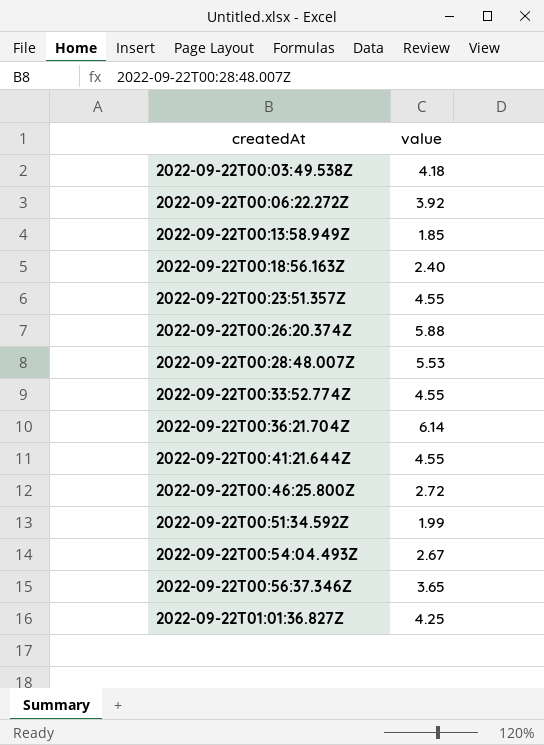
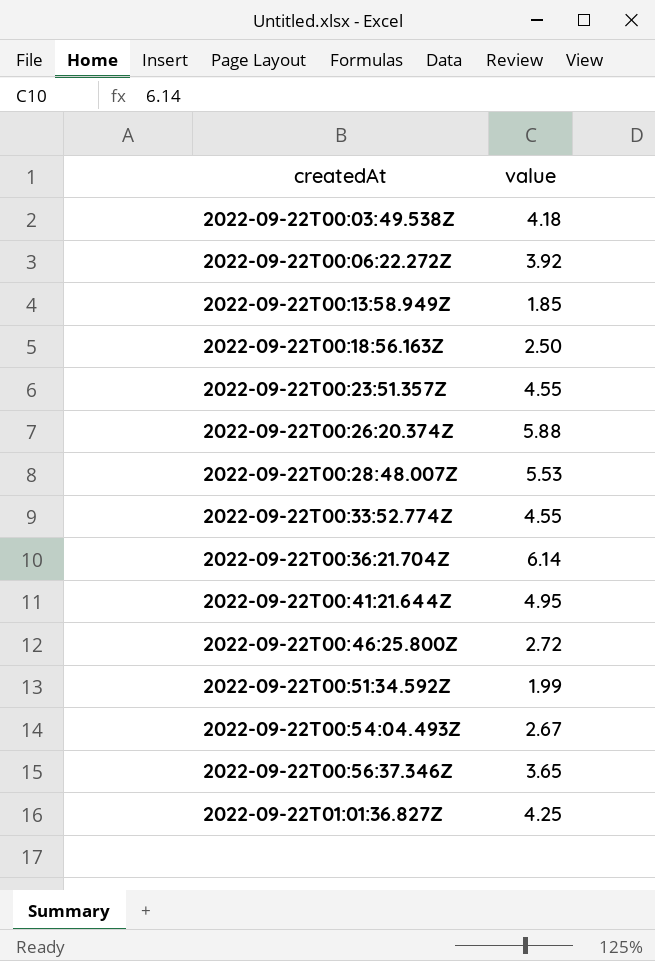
2022-09-22T00:18:56.163Z | value: 2.40 -> 2.50
2022-09-22T00:41:21.644Z | value: 4.55 -> 4.95

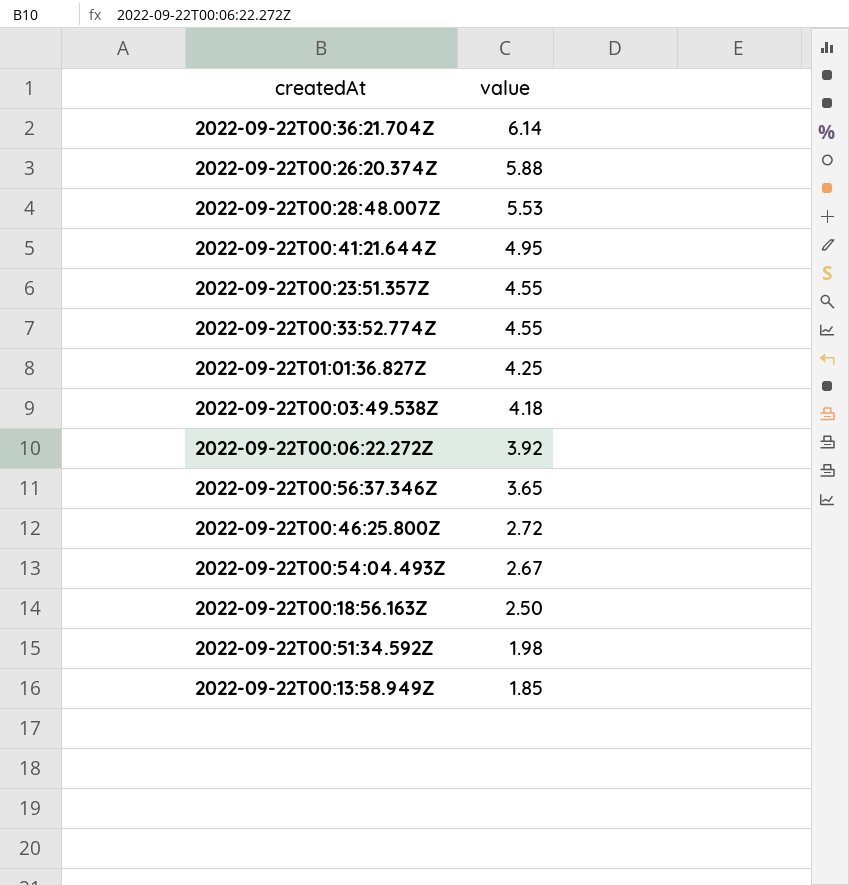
row order: createdAt ascending -> value descending
2022-09-22T00:51:34.592Z | value: 1.99 -> 1.98

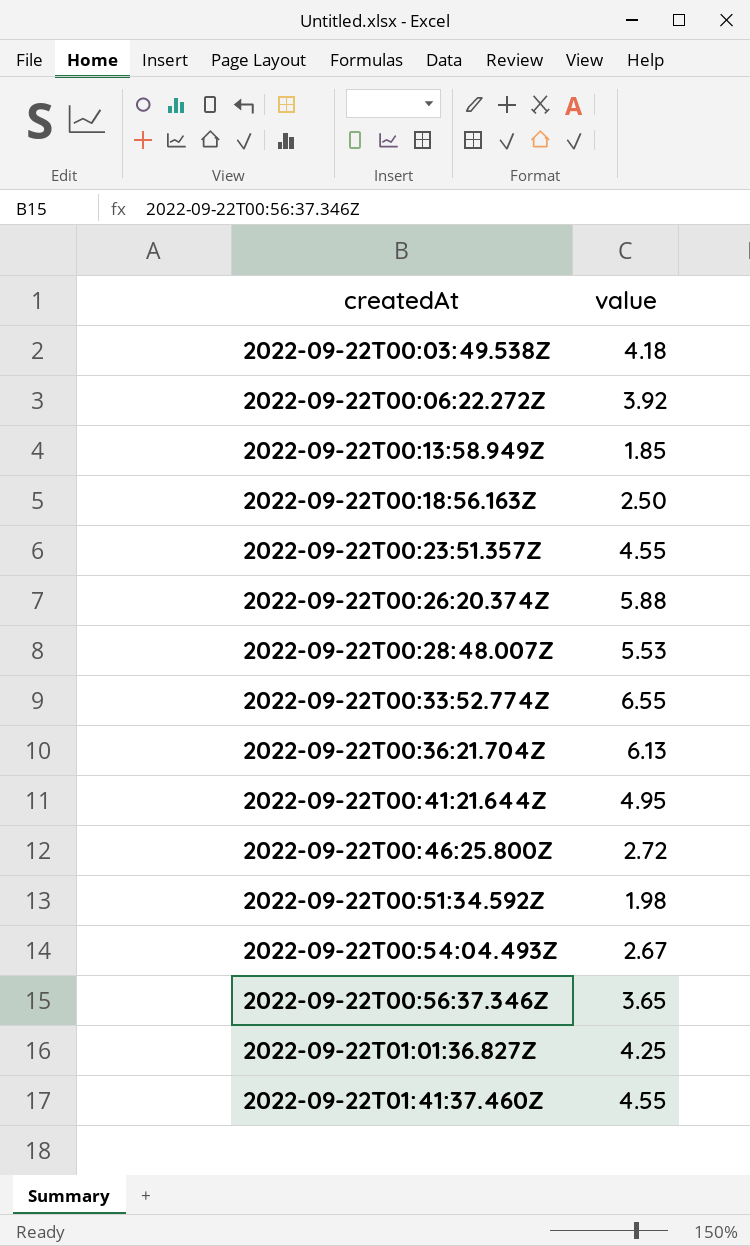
row order: value descending -> createdAt ascending
2022-09-22T00:33:52.774Z | value: 4.55 -> 6.55
2022-09-22T00:36:21.704Z | value: 6.14 -> 6.13
row 2022-09-22T01:41:37.460Z: none -> 4.55

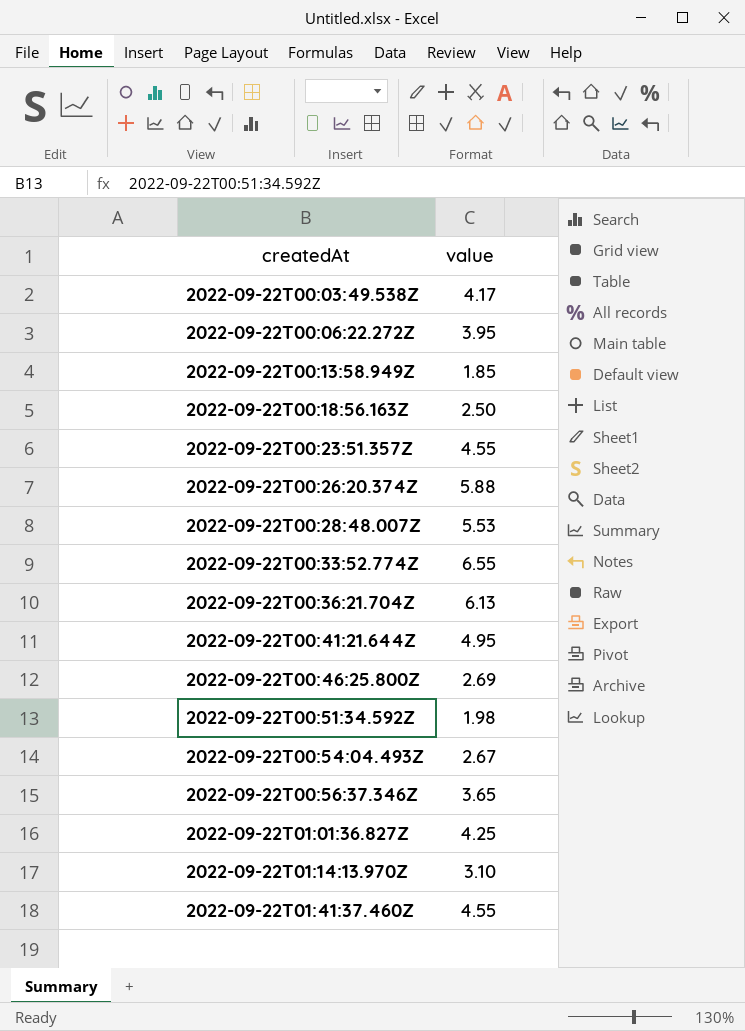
2022-09-22T00:03:49.538Z | value: 4.18 -> 4.17
2022-09-22T00:06:22.272Z | value: 3.92 -> 3.95
2022-09-22T00:46:25.800Z | value: 2.72 -> 2.69
row 2022-09-22T01:14:13.970Z: none -> 3.10

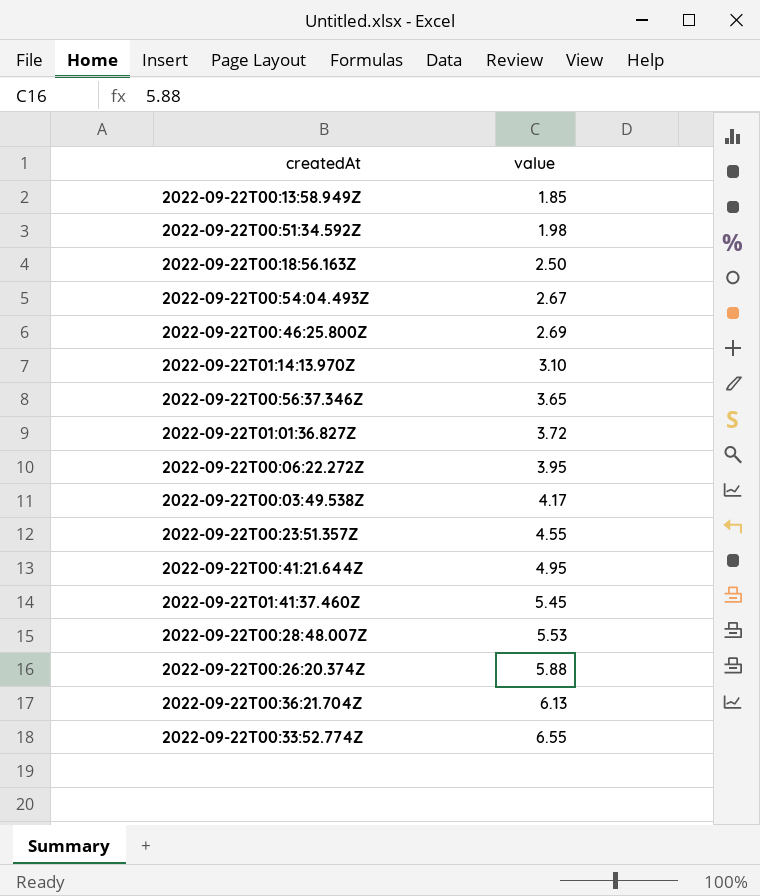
row order: createdAt ascending -> value ascending
2022-09-22T01:01:36.827Z | value: 4.25 -> 3.72
2022-09-22T01:41:37.460Z | value: 4.55 -> 5.45

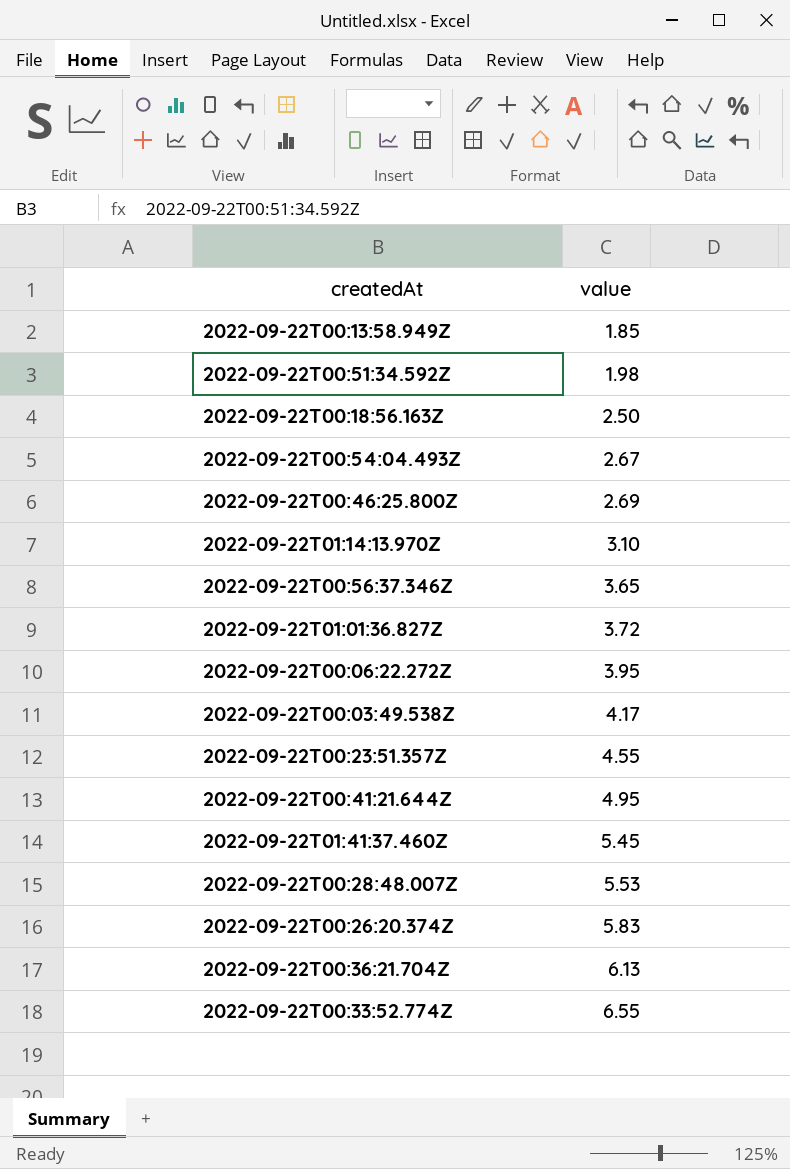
2022-09-22T00:26:20.374Z | value: 5.88 -> 5.83

